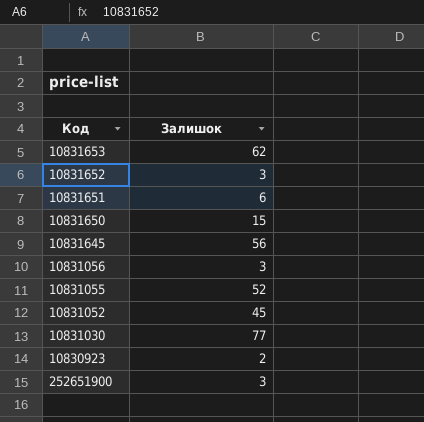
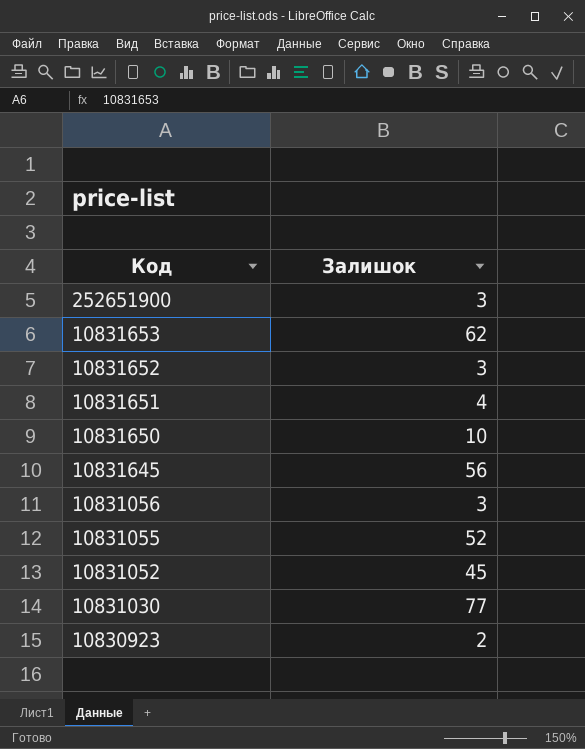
row order: none -> Код descending
10831651 | Залишок: 6 -> 4
10831650 | Залишок: 15 -> 10

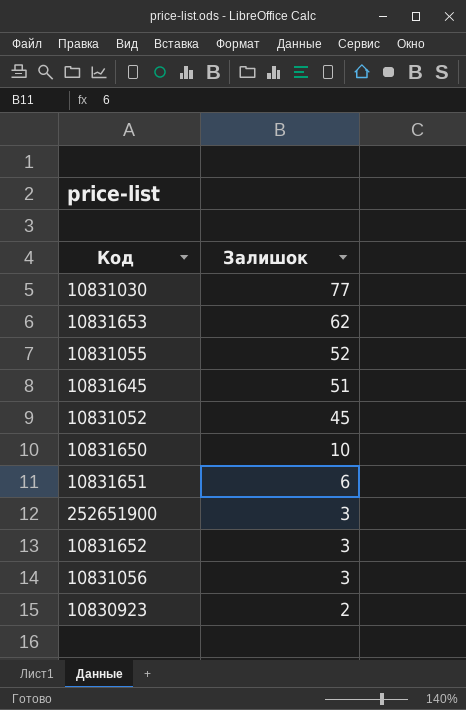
row order: Код descending -> Залишок descending
10831645 | Залишок: 56 -> 51
10831651 | Залишок: 4 -> 6

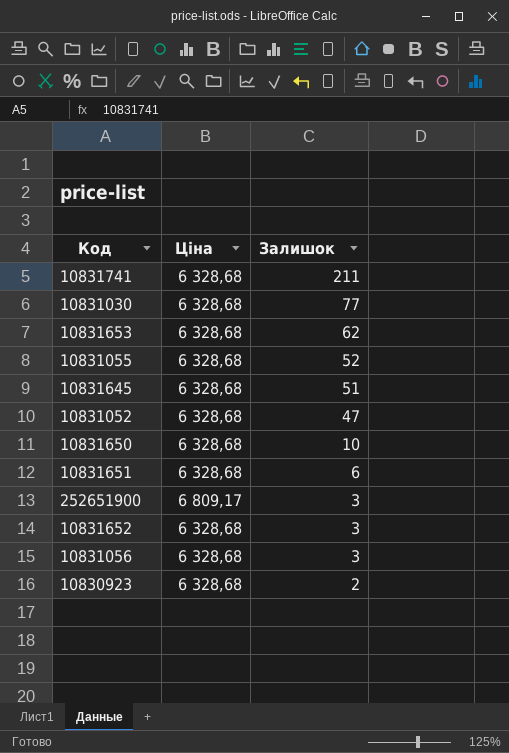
column Ціна | position: none -> 2
row 10831741: none -> 6 328,68 | 211
10831052 | Залишок: 45 -> 47

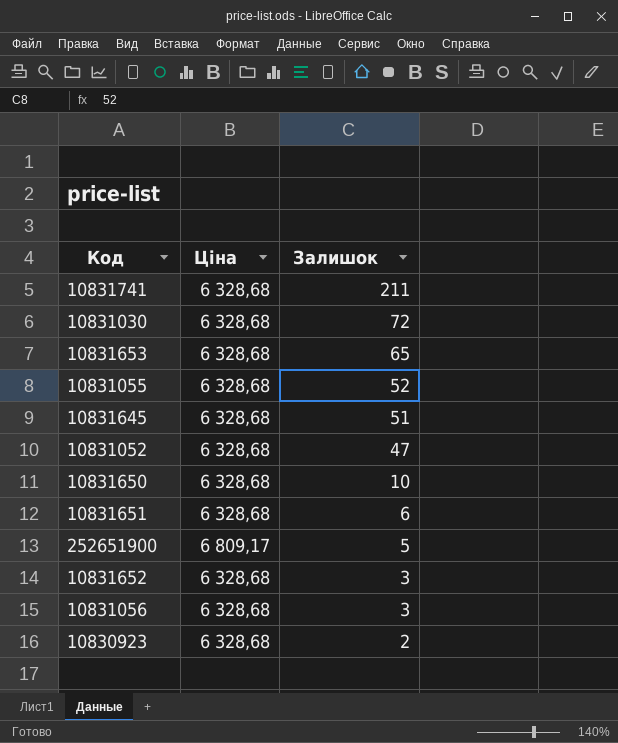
10831030 | Залишок: 77 -> 72
10831653 | Залишок: 62 -> 65
252651900 | Залишок: 3 -> 5

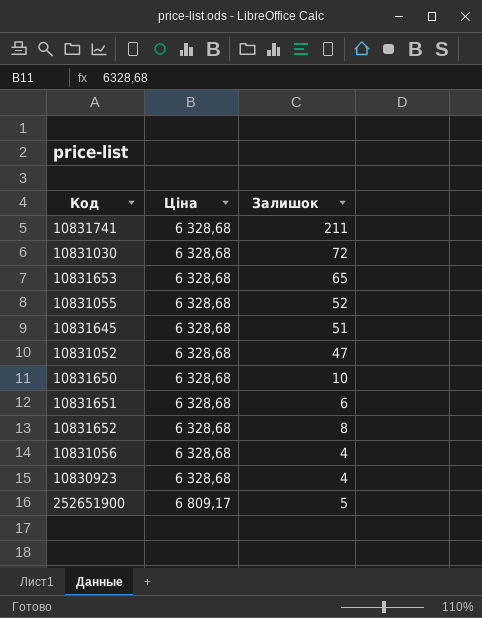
row order: Залишок descending -> Ціна ascending
10831652 | Залишок: 3 -> 8
10831056 | Залишок: 3 -> 4
10830923 | Залишок: 2 -> 4

